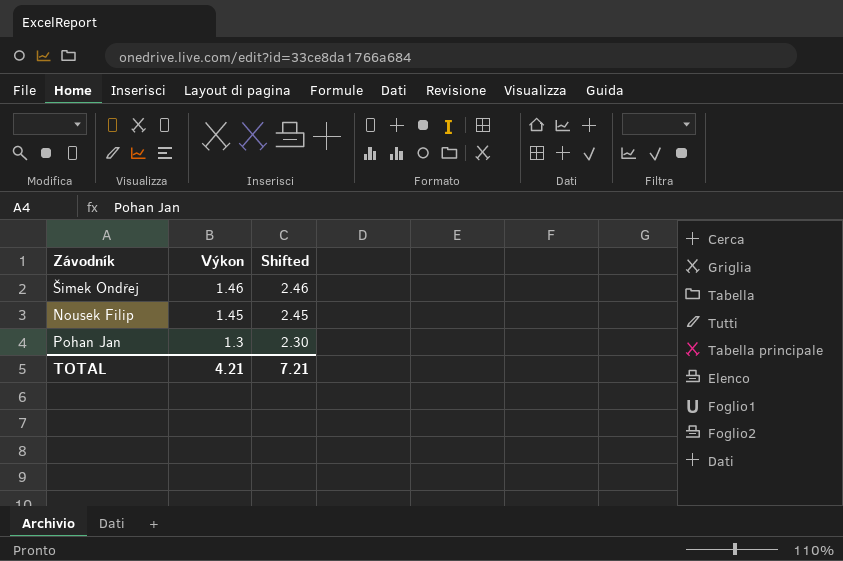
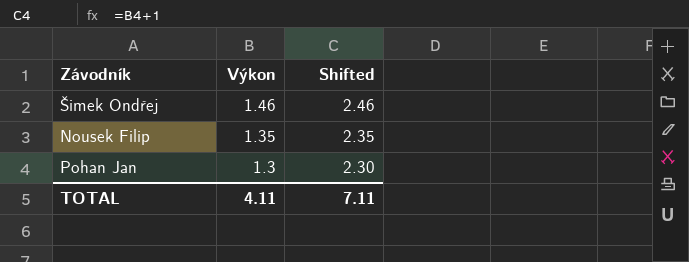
Nousek Filip | Výkon: 1.45 -> 1.35
Nousek Filip | Shifted: 2.45 -> 2.35
TOTAL | Výkon: 4.21 -> 4.11
TOTAL | Shifted: 7.21 -> 7.11

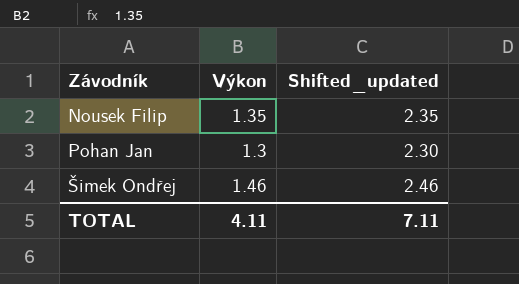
row order: Výkon descending -> Závodník ascending
column name: Shifted -> Shifted_updated

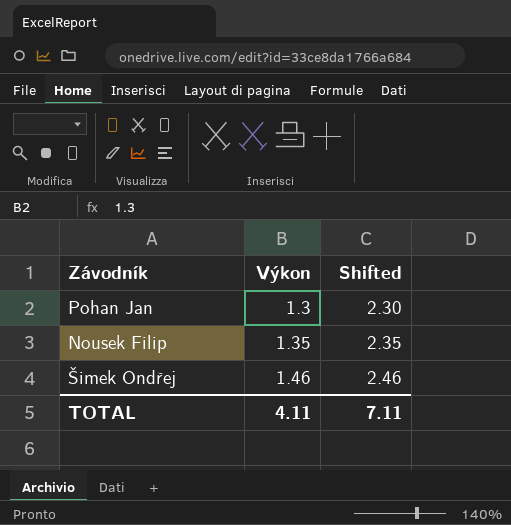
row order: Závodník ascending -> Výkon ascending
column name: Shifted_updated -> Shifted

